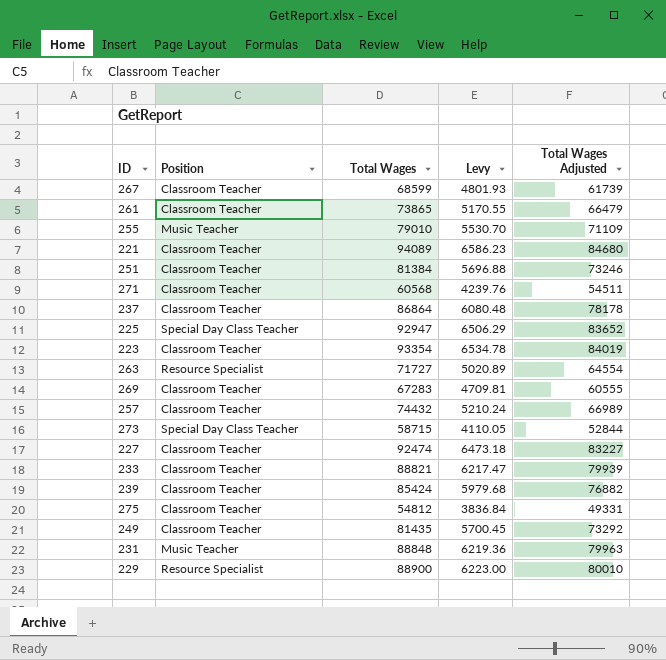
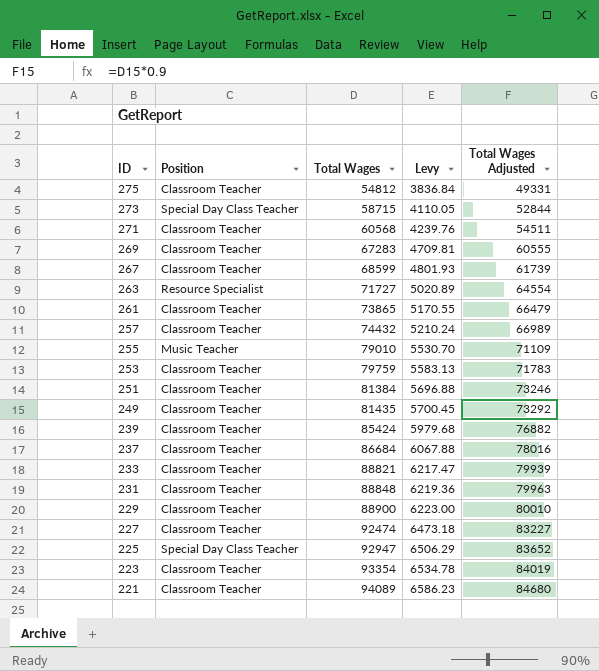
row order: none -> ID descending
row 253: none -> Classroom Teacher | 79759 | 5583.13 | 71783
237 | Total Wages: 86864 -> 86684
237 | Levy: 6080.48 -> 6067.88
237 | Total Wages Adjusted: 78178 -> 78016
231 | Position: Music Teacher -> Classroom Teacher
229 | Position: Resource Specialist -> Classroom Teacher

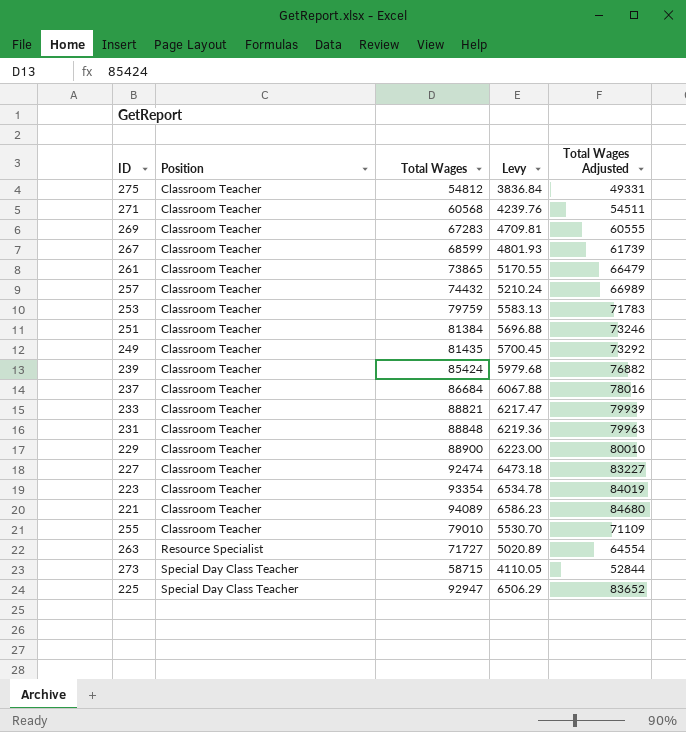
row order: ID descending -> Position ascending
255 | Position: Music Teacher -> Classroom Teacher

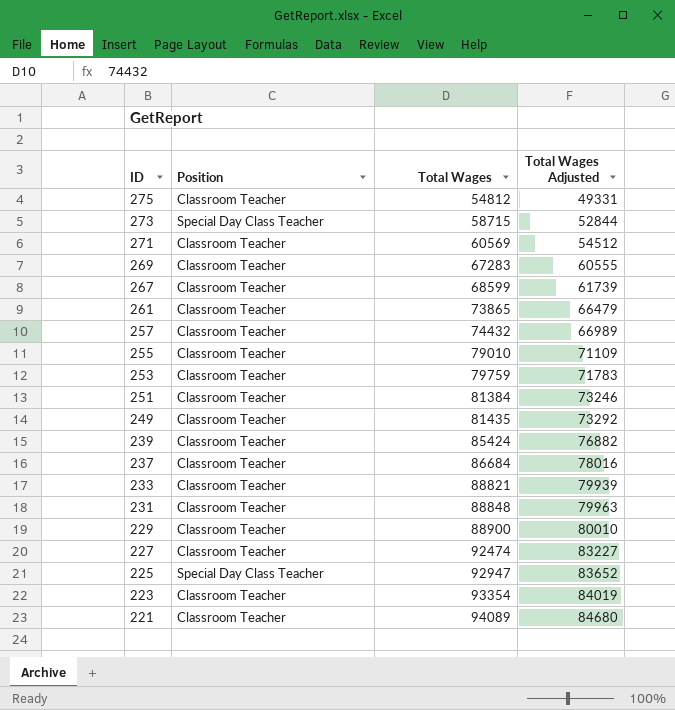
row order: Position ascending -> ID descending
column Levy | formula: [Total Wages] * 0.07 -> none
row 263: Resource Specialist | 71727 | 5020.89 | 64554 -> none
271 | Total Wages: 60568 -> 60569
271 | Total Wages Adjusted: 54511 -> 54512

